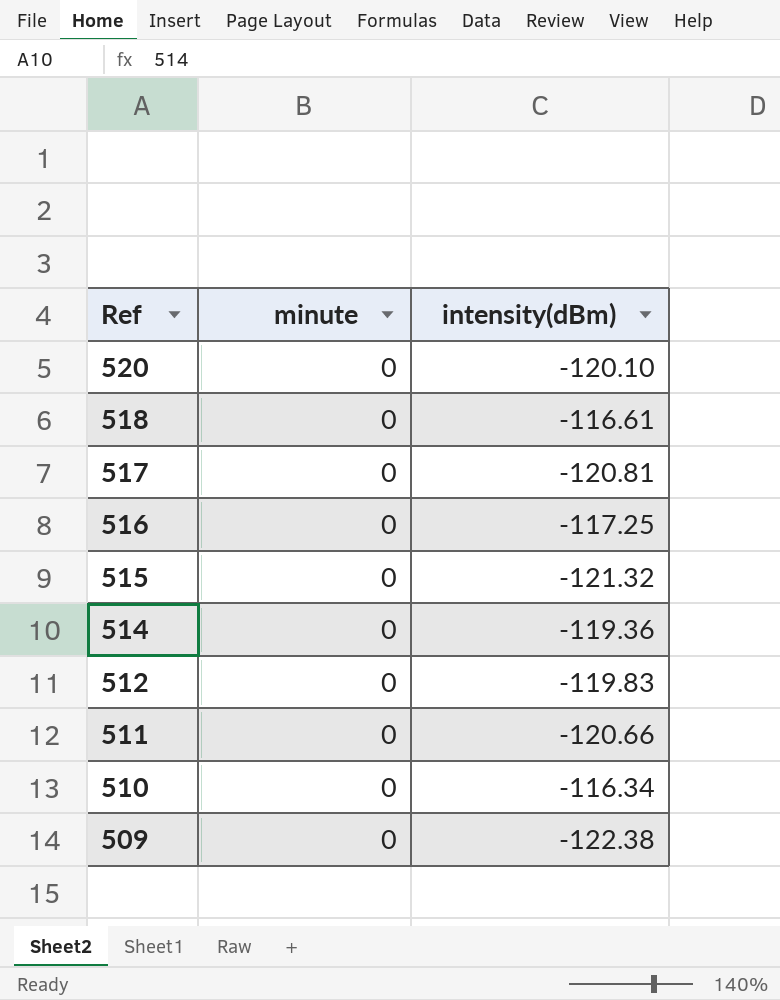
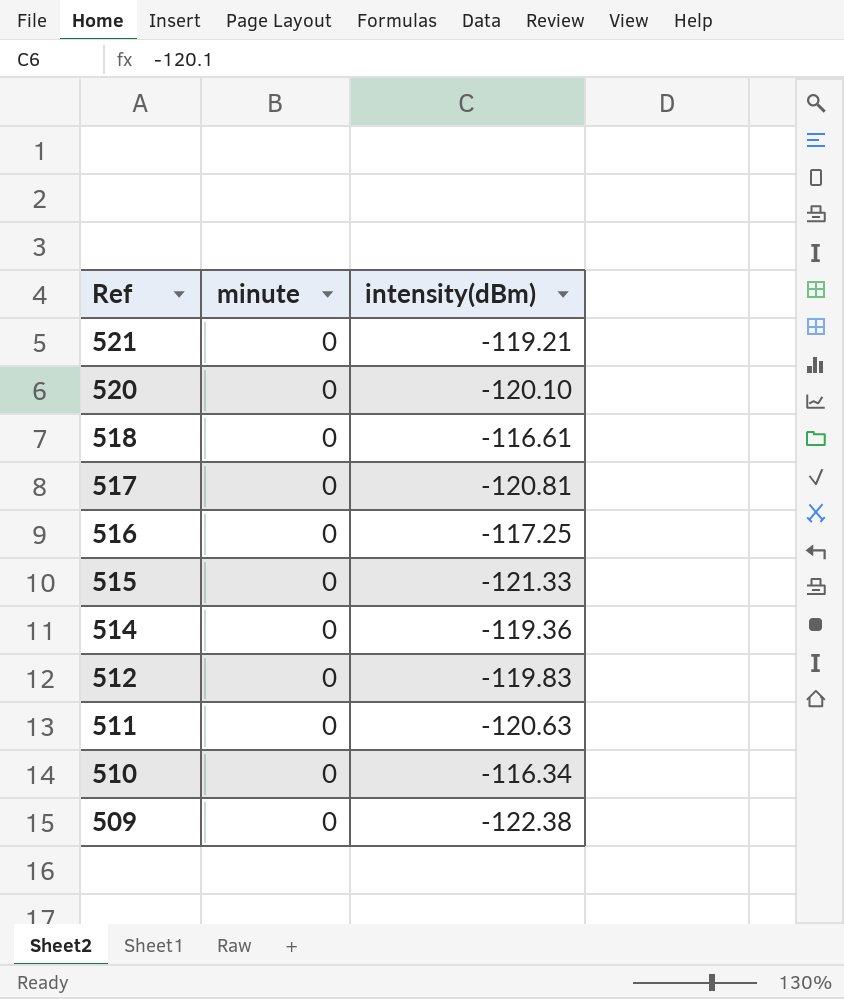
row 521: none -> 0 | -119.21
515 | intensity(dBm): -121.32 -> -121.33
511 | intensity(dBm): -120.66 -> -120.63

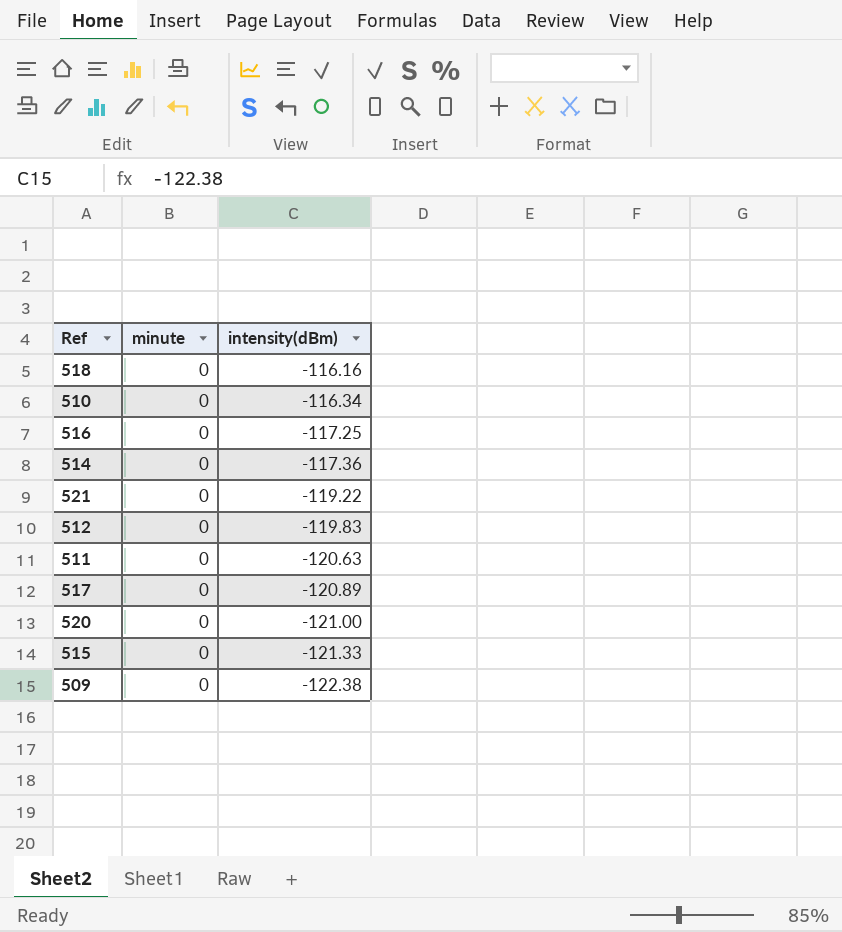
row order: Ref descending -> intensity(dBm) descending
518 | intensity(dBm): -116.61 -> -116.16
514 | intensity(dBm): -119.36 -> -117.36
521 | intensity(dBm): -119.21 -> -119.22
517 | intensity(dBm): -120.81 -> -120.89
520 | intensity(dBm): -120.10 -> -121.00

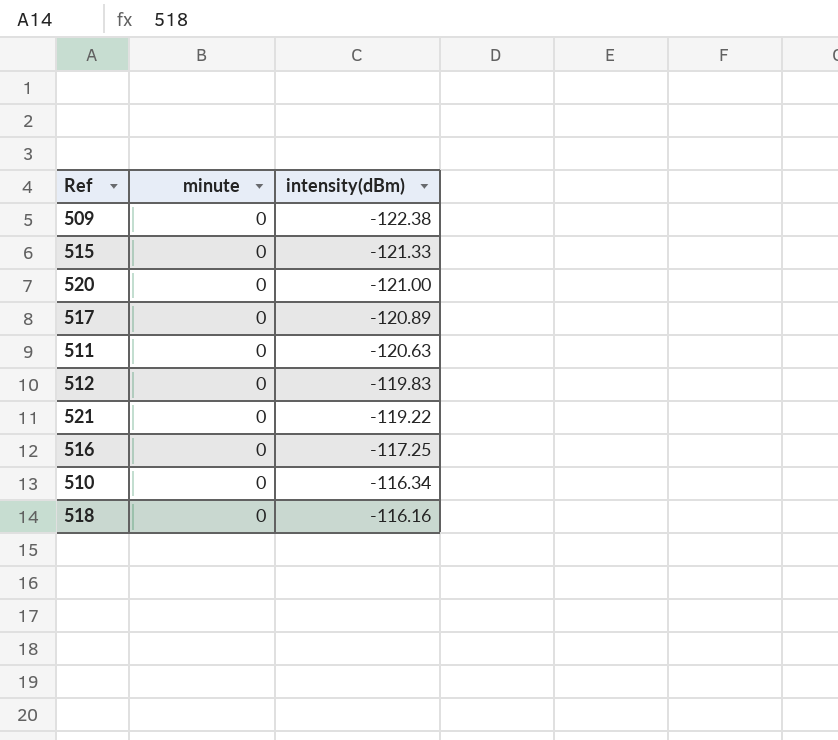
row order: intensity(dBm) descending -> intensity(dBm) ascending
row 514: 0 | -117.36 -> none

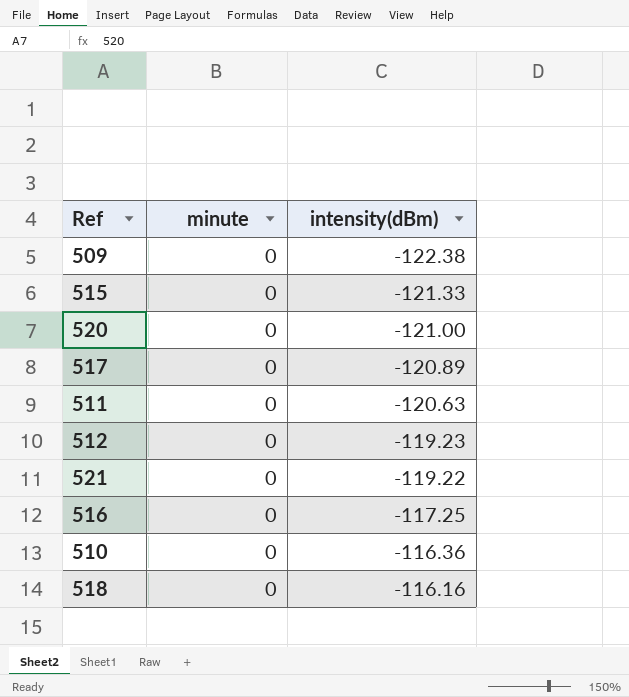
512 | intensity(dBm): -119.83 -> -119.23
510 | intensity(dBm): -116.34 -> -116.36

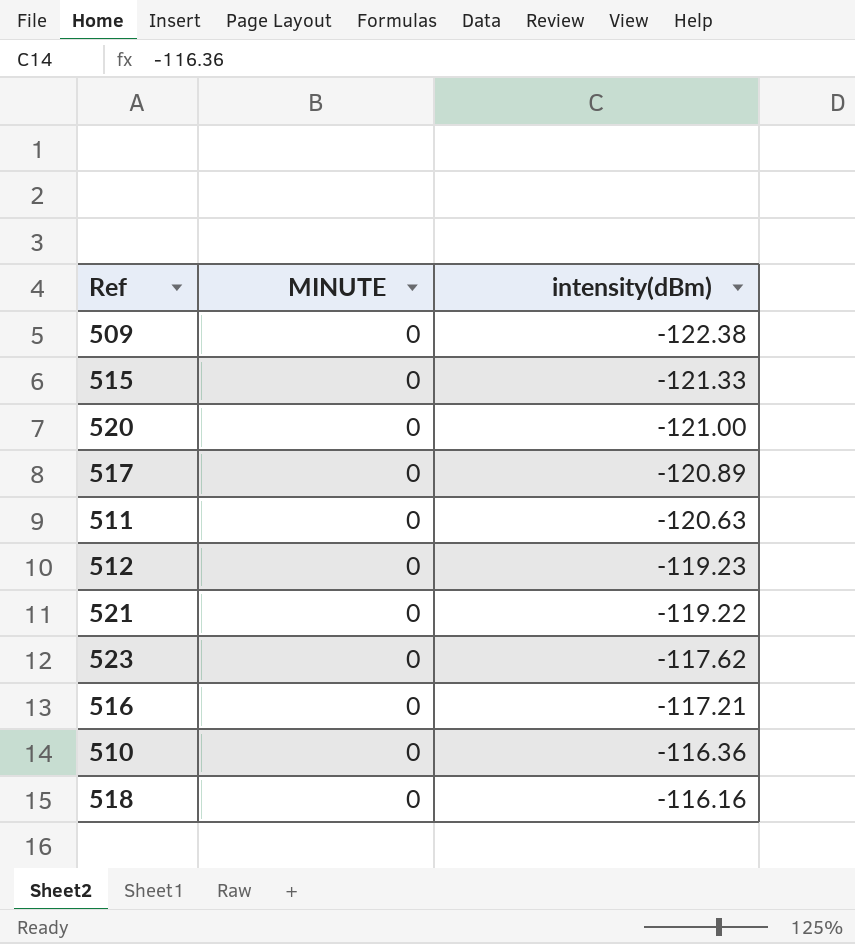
column name: minute -> MINUTE
row 523: none -> 0 | -117.62
516 | intensity(dBm): -117.25 -> -117.21

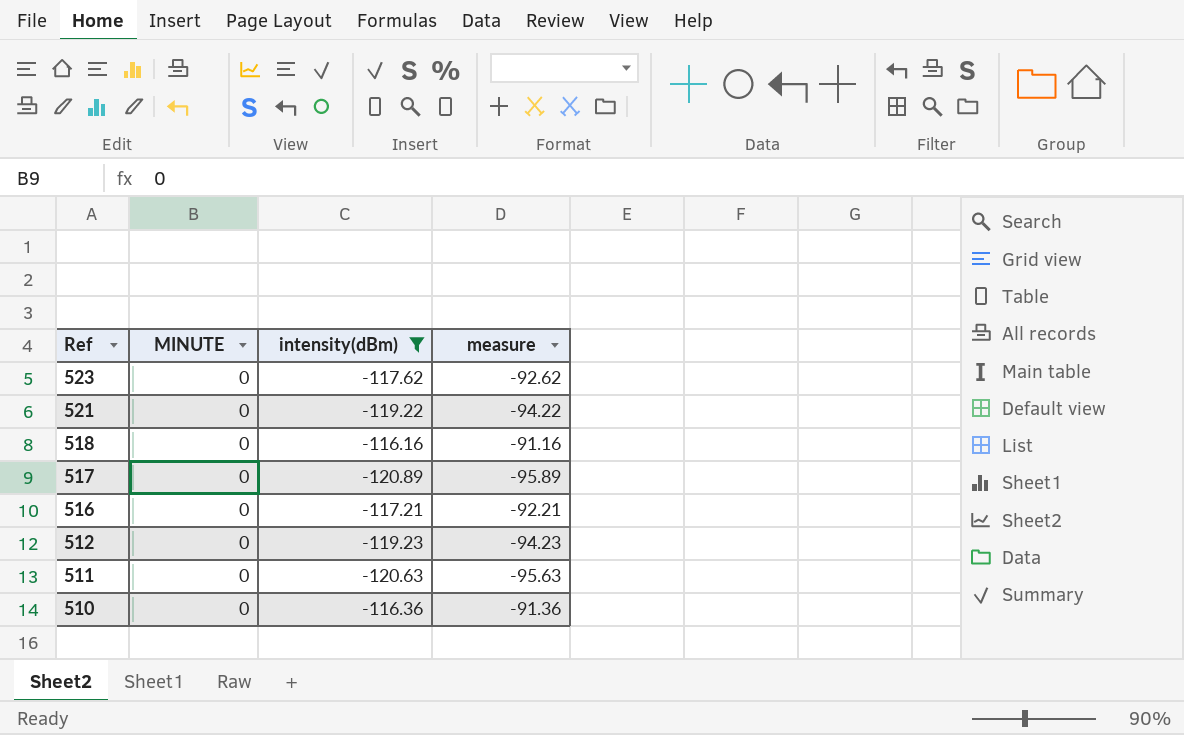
filter: none -> intensity(dBm) >= -120.89
row order: intensity(dBm) ascending -> Ref descending
column measure | formula: none -> [intensity(dBm)] + 25

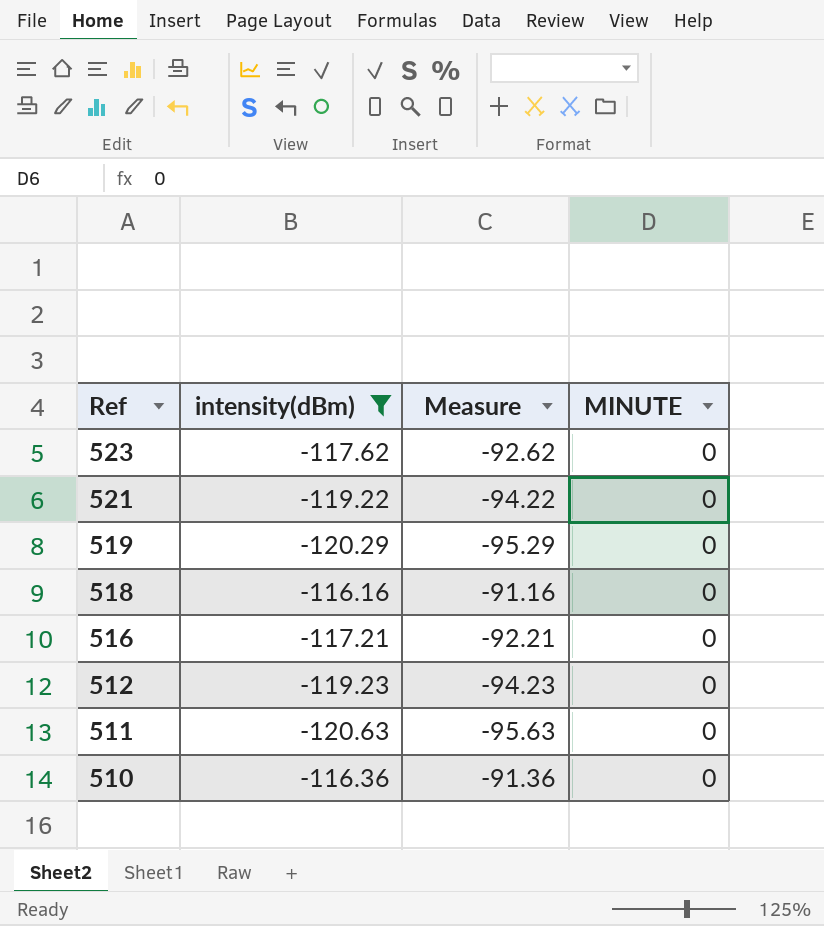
column name: measure -> Measure
column MINUTE | position: 2 -> 4
row 517: 0 | -120.89 | -95.89 -> none
row 519: none -> -120.29 | -95.29 | 0

